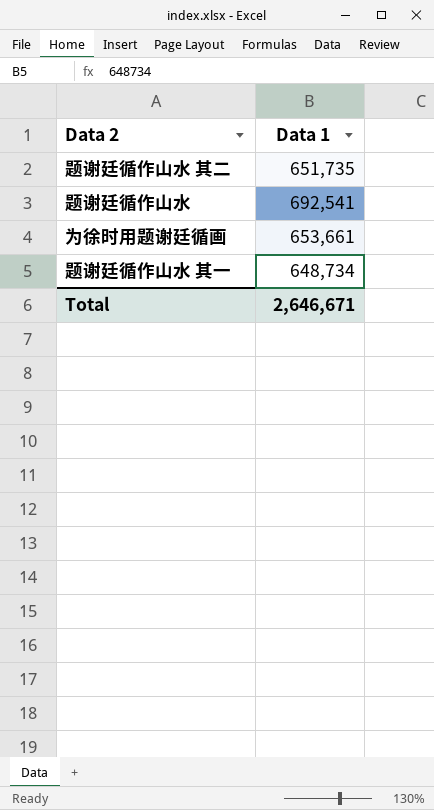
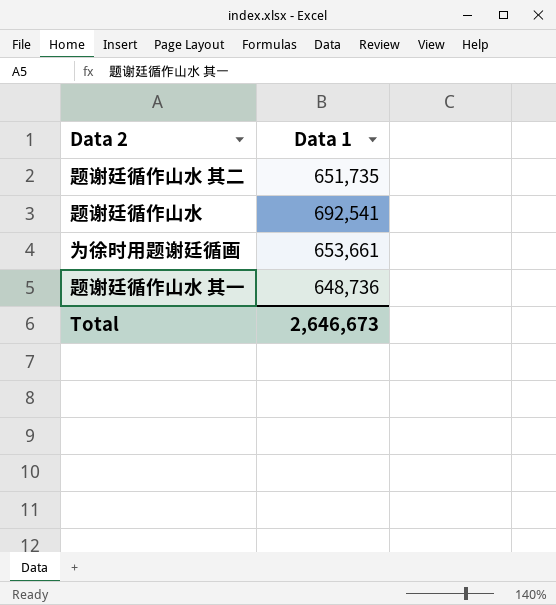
题谢廷循作山水 其一 | Data 1: 648,734 -> 648,736
Total | Data 1: 2,646,671 -> 2,646,673

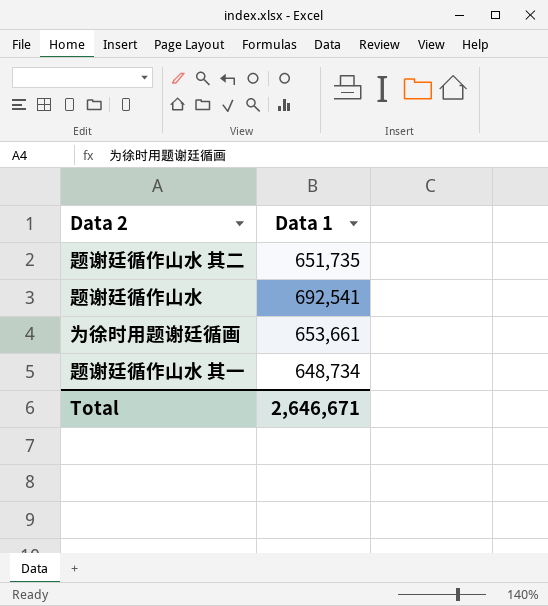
题谢廷循作山水 其一 | Data 1: 648,736 -> 648,734
Total | Data 1: 2,646,673 -> 2,646,671

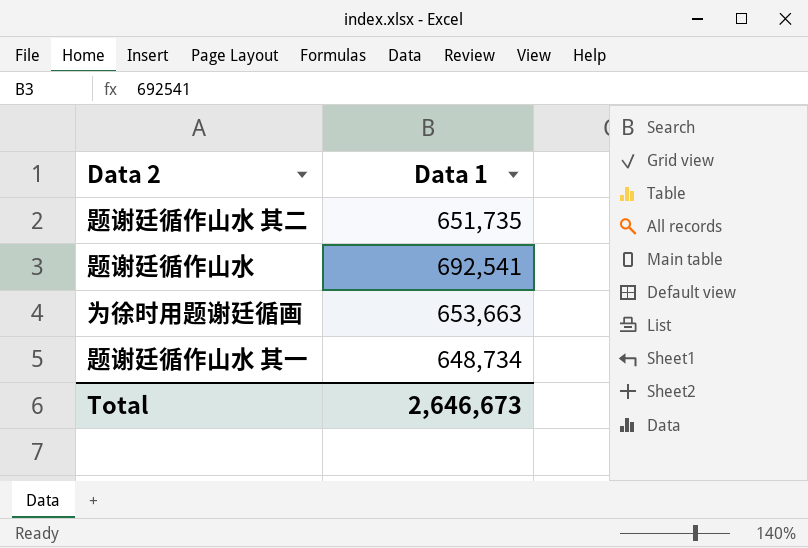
为徐时用题谢廷循画 | Data 1: 653,661 -> 653,663
Total | Data 1: 2,646,671 -> 2,646,673

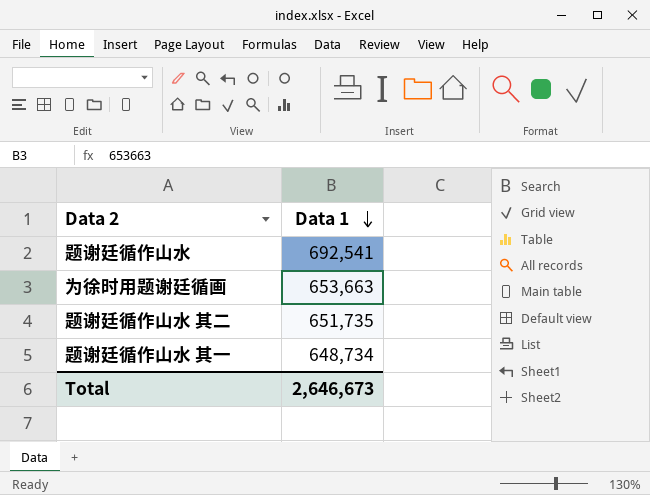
row order: none -> Data 1 descending

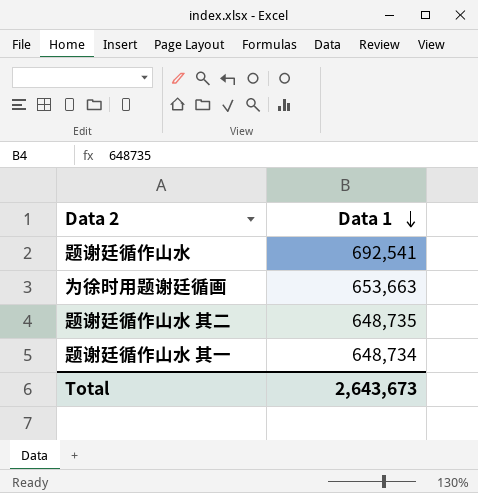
题谢廷循作山水 其二 | Data 1: 651,735 -> 648,735
Total | Data 1: 2,646,673 -> 2,643,673

